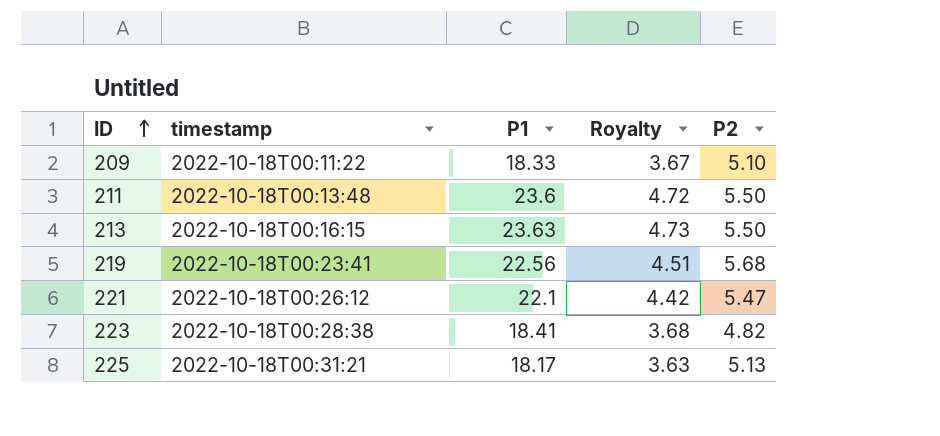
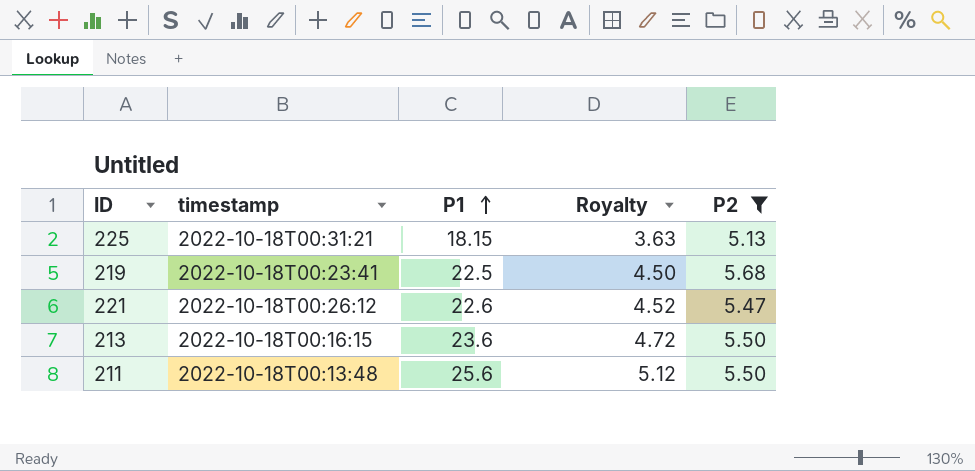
filter: none -> P2 >= 5.13
row order: ID ascending -> P1 ascending
225 | P1: 18.17 -> 18.15
219 | P1: 22.56 -> 22.5
219 | Royalty: 4.51 -> 4.50
221 | P1: 22.1 -> 22.6
221 | Royalty: 4.42 -> 4.52
213 | P1: 23.63 -> 23.6
213 | Royalty: 4.73 -> 4.72
211 | P1: 23.6 -> 25.6
211 | Royalty: 4.72 -> 5.12

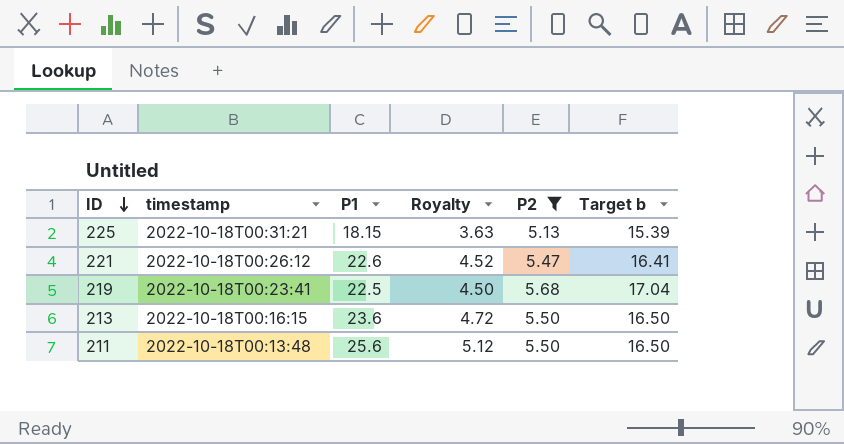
row order: P1 ascending -> ID descending
column Target b | formula: none -> [P2] * 3

